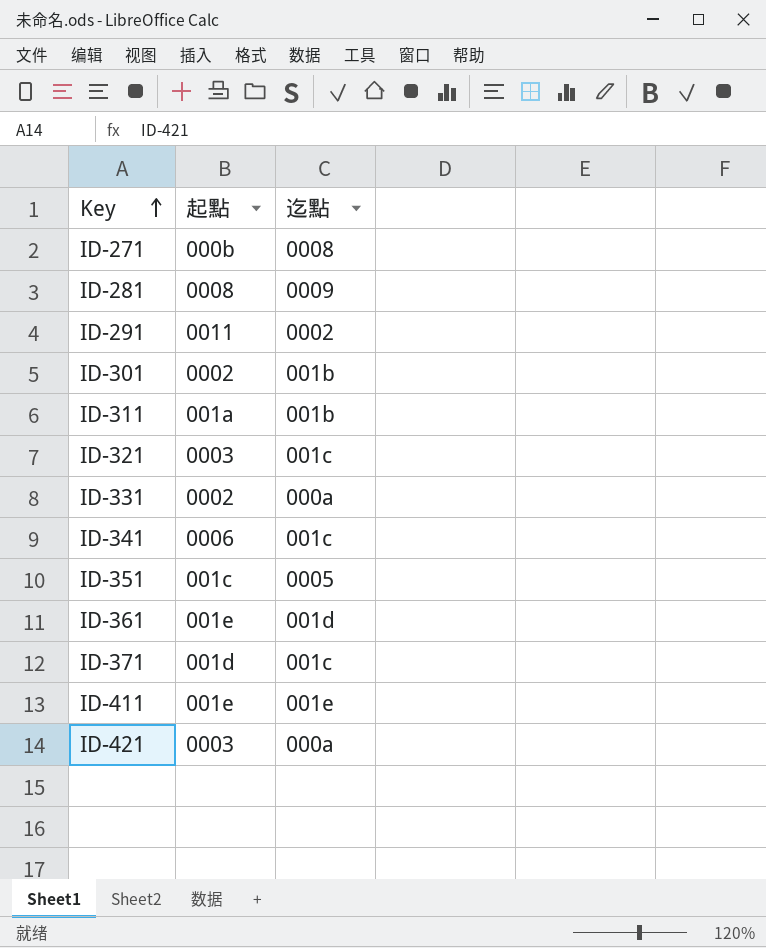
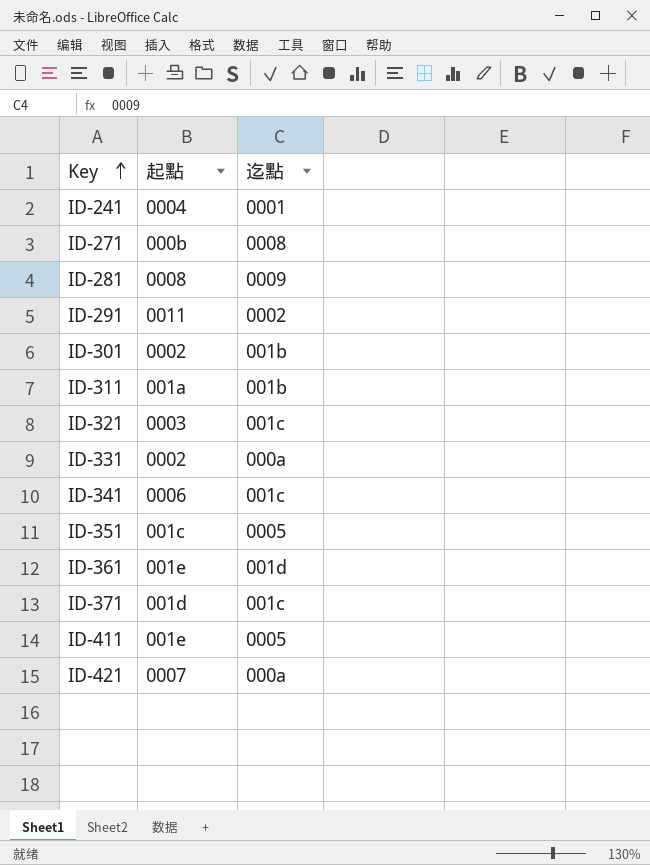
row ID-241: none -> 0004 | 0001
ID-411 | 迄點: 001e -> 0005
ID-421 | 起點: 0003 -> 0007

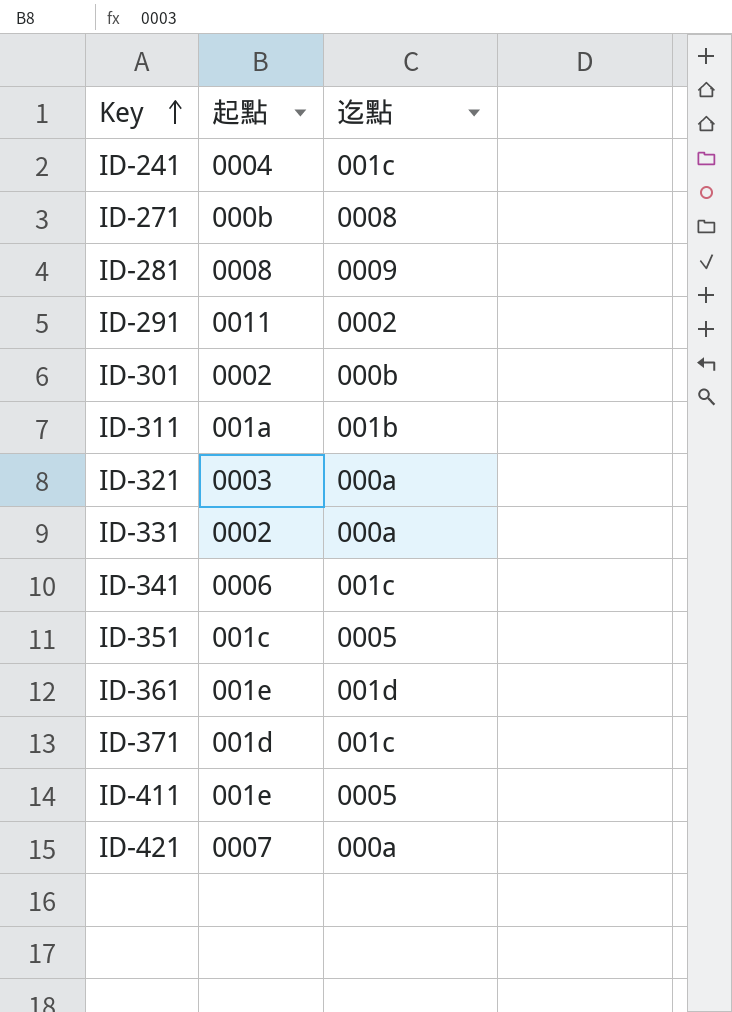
ID-241 | 迄點: 0001 -> 001c
ID-301 | 迄點: 001b -> 000b
ID-321 | 迄點: 001c -> 000a

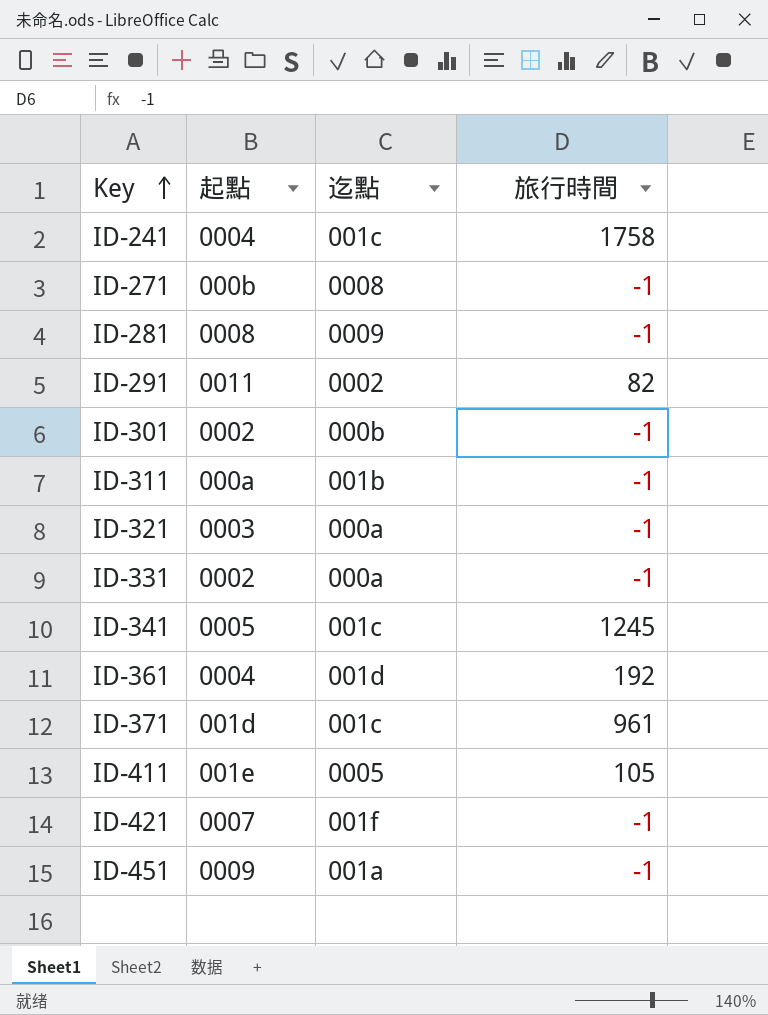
column 旅行時間 | position: none -> 4
row ID-351: 001c | 0005 -> none
ID-311 | 起點: 001a -> 000a
ID-341 | 起點: 0006 -> 0005
ID-361 | 起點: 001e -> 0004
ID-421 | 迄點: 000a -> 001f
row ID-451: none -> 0009 | 001a | -1

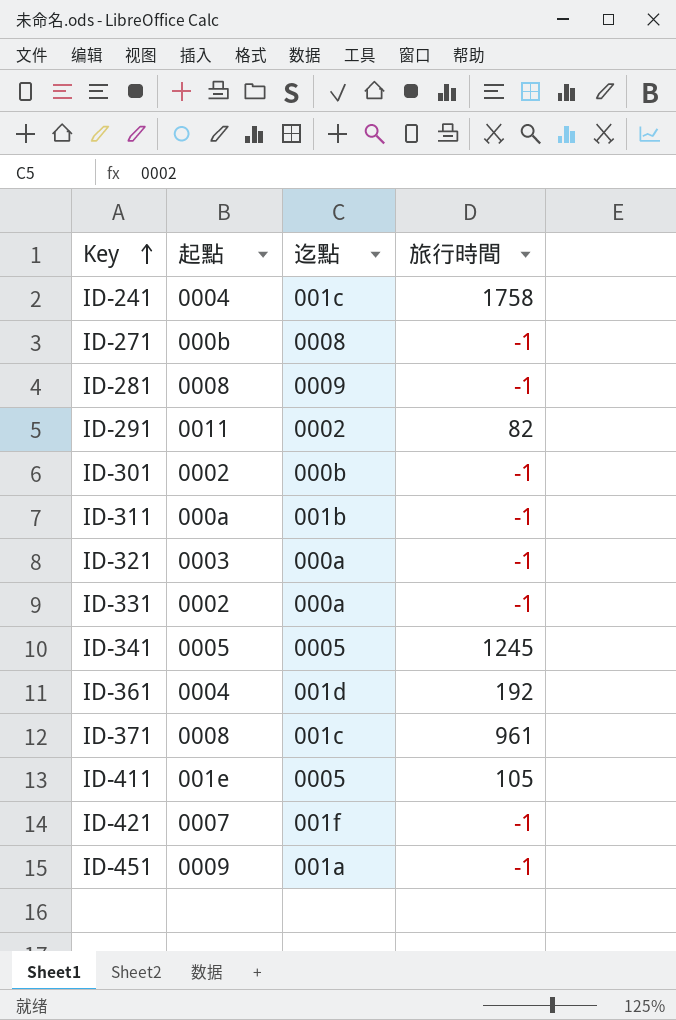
ID-341 | 迄點: 001c -> 0005
ID-371 | 起點: 001d -> 0008

